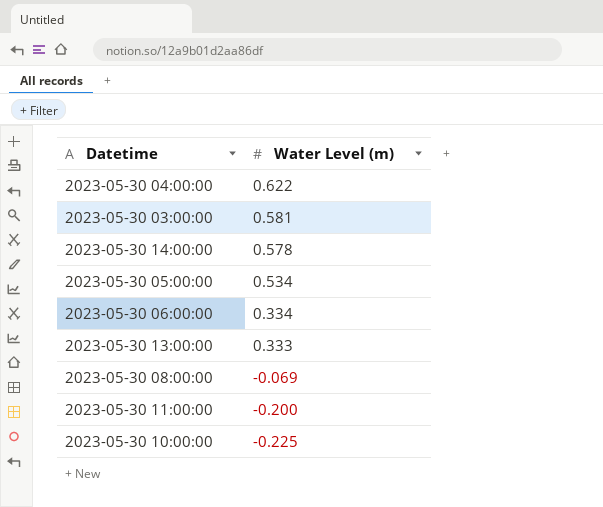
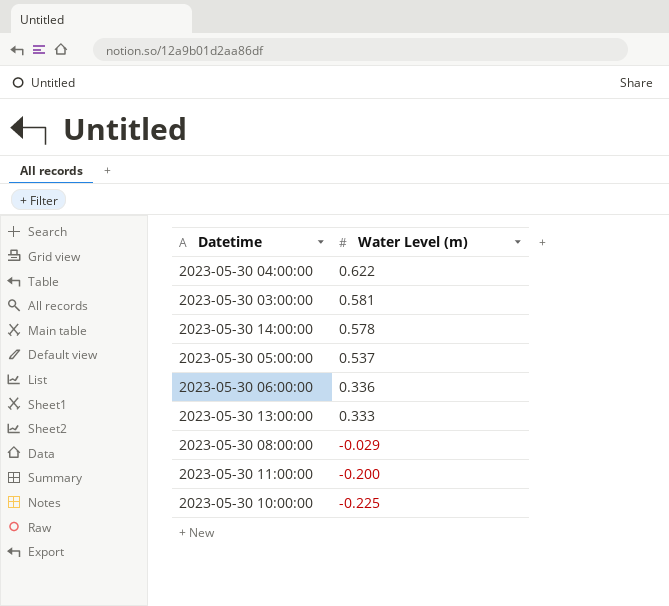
2023-05-30 05:00:00 | Water Level (m): 0.534 -> 0.537
2023-05-30 06:00:00 | Water Level (m): 0.334 -> 0.336
2023-05-30 08:00:00 | Water Level (m): -0.069 -> -0.029

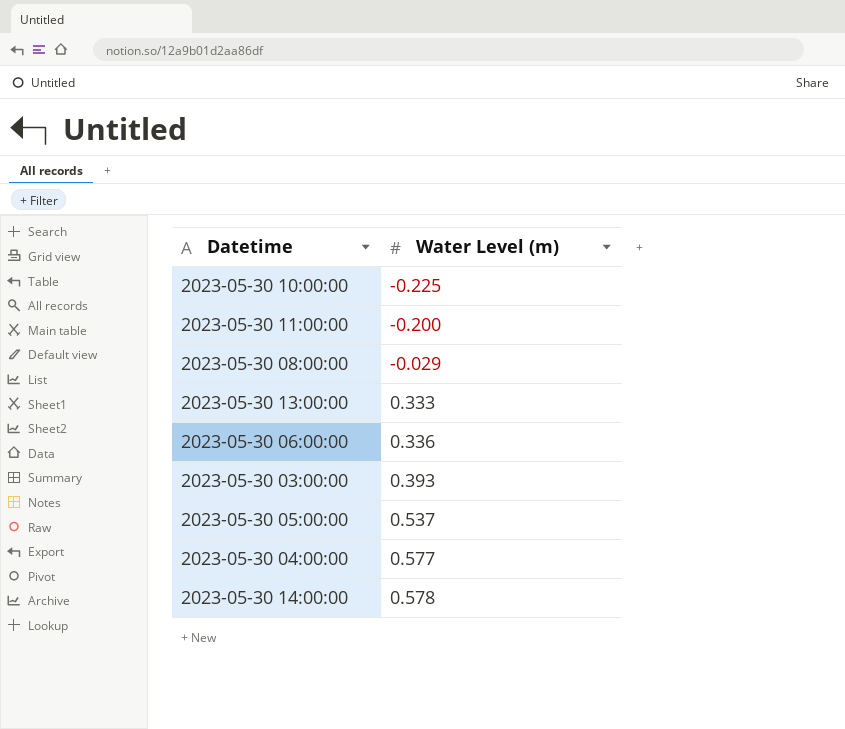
row order: Water Level (m) descending -> Water Level (m) ascending
2023-05-30 03:00:00 | Water Level (m): 0.581 -> 0.393
2023-05-30 04:00:00 | Water Level (m): 0.622 -> 0.577

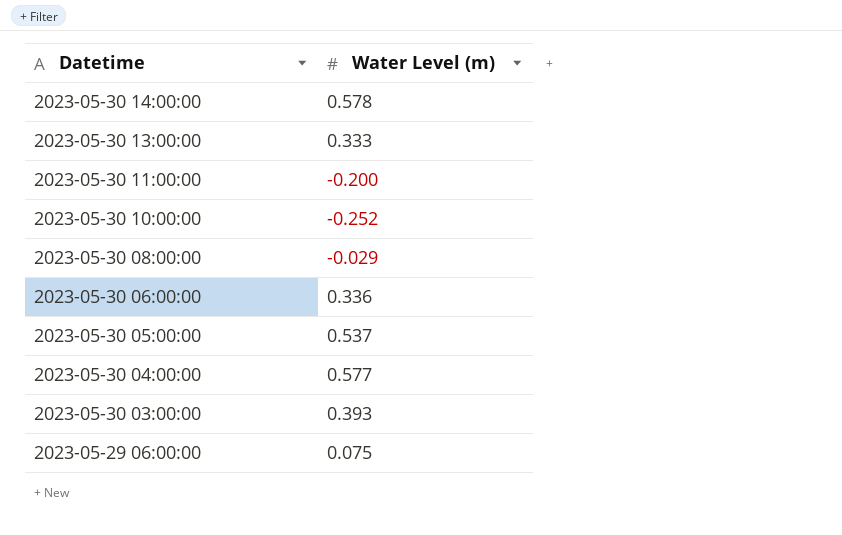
row order: Water Level (m) ascending -> Datetime descending
2023-05-30 10:00:00 | Water Level (m): -0.225 -> -0.252
row 2023-05-29 06:00:00: none -> 0.075

